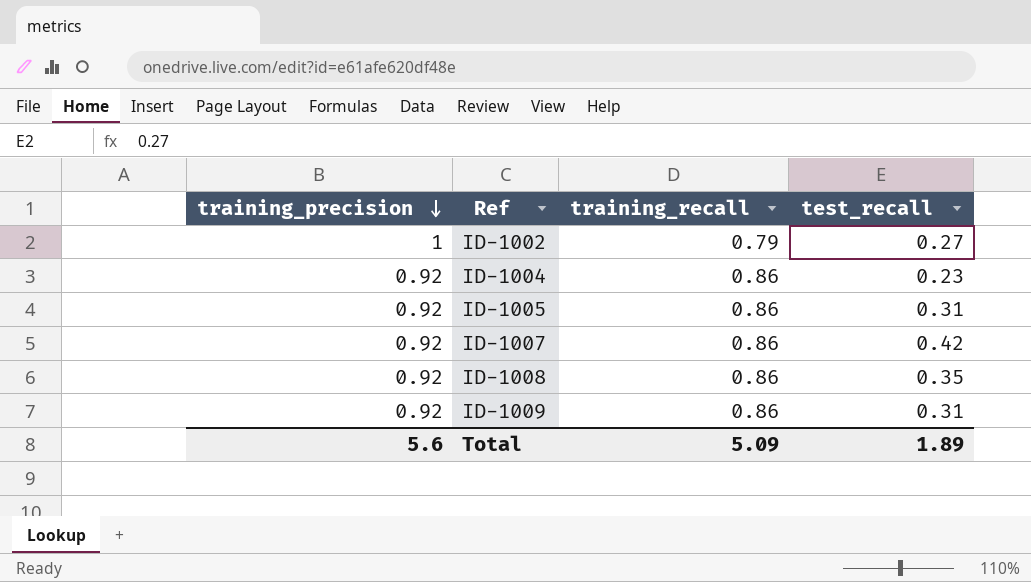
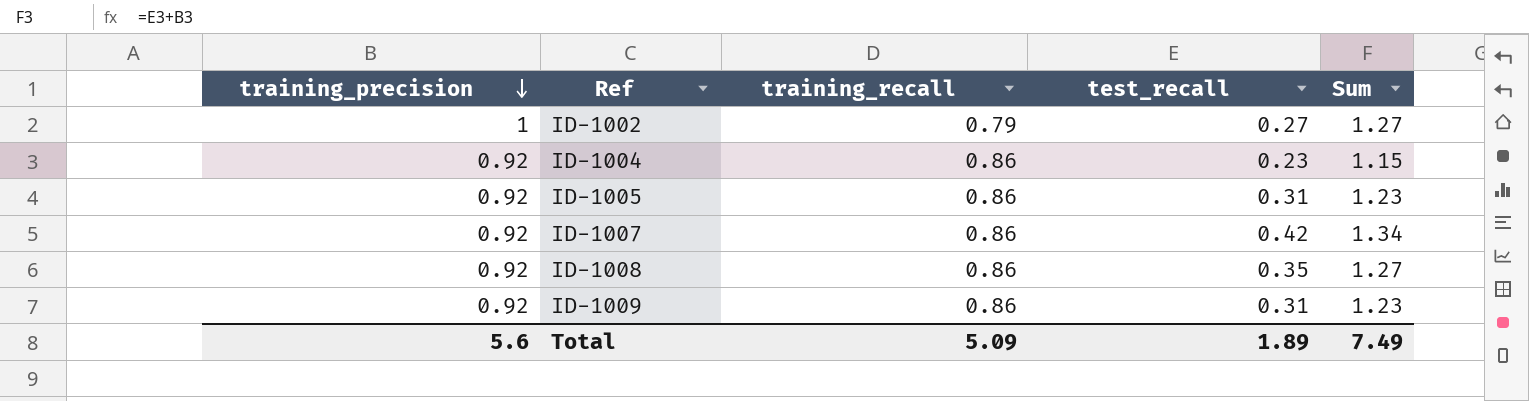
column Sum | formula: none -> [training_precision] + [test_recall]

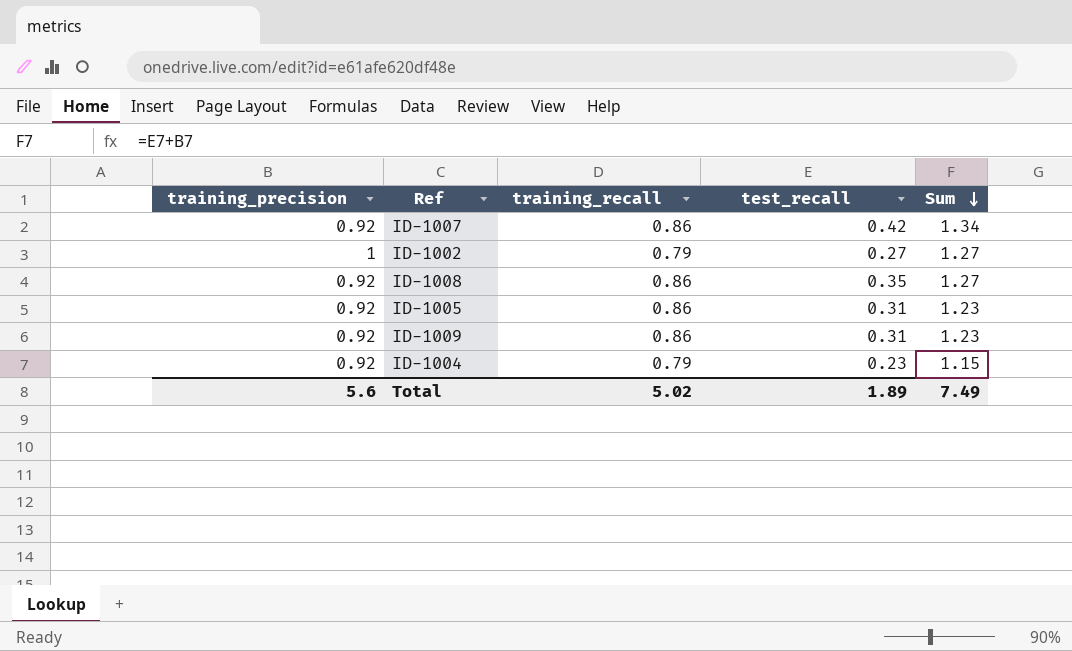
row order: training_precision descending -> Sum descending
ID-1004 | training_recall: 0.86 -> 0.79
Total | training_recall: 5.09 -> 5.02

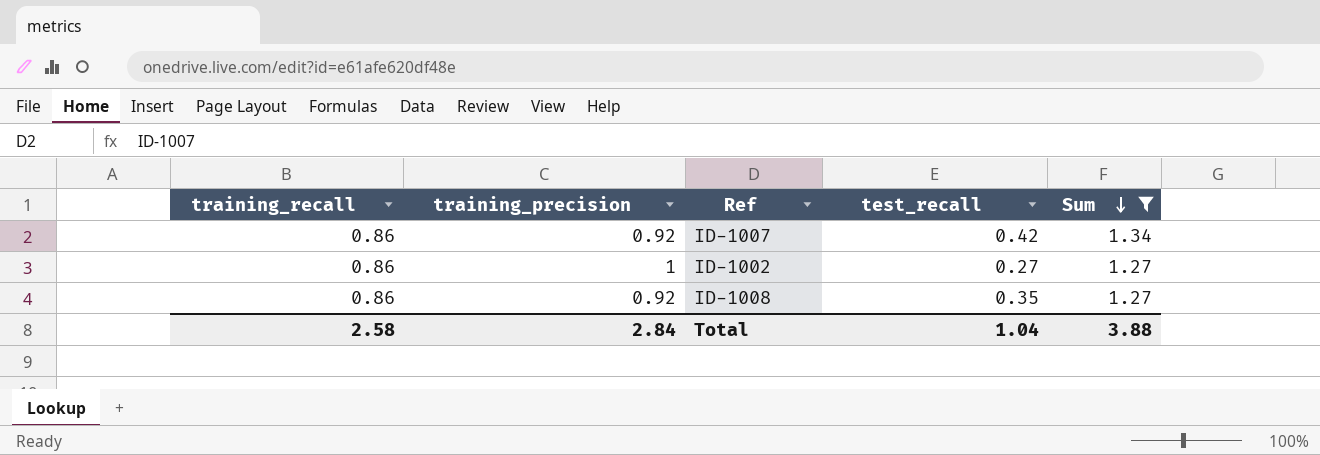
filter: none -> Sum >= 1.27
column training_recall | position: 3 -> 1
ID-1002 | training_recall: 0.79 -> 0.86
Total | training_recall: 5.02 -> 2.58
Total | training_precision: 5.6 -> 2.84
Total | test_recall: 1.89 -> 1.04
Total | Sum: 7.49 -> 3.88

